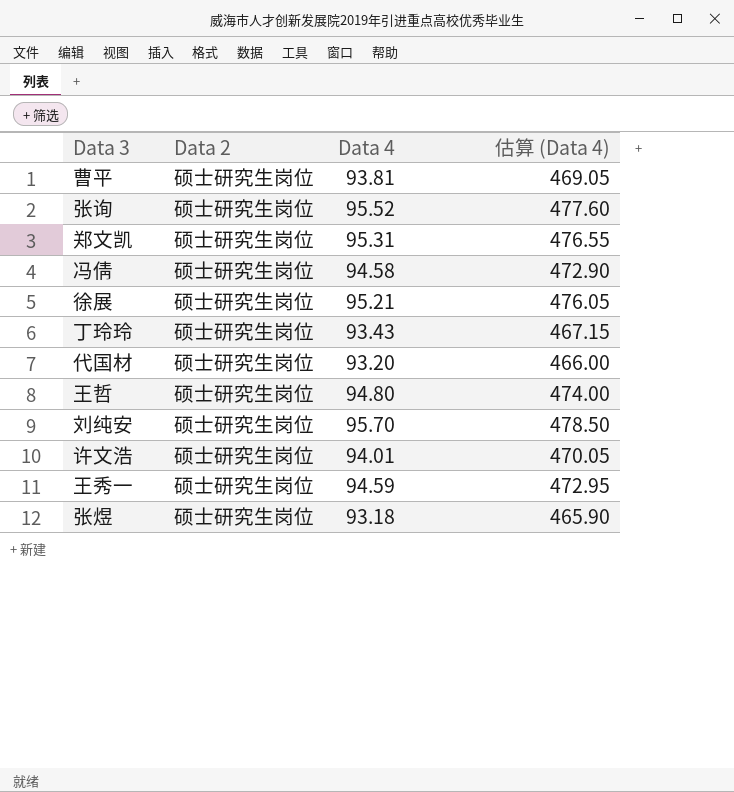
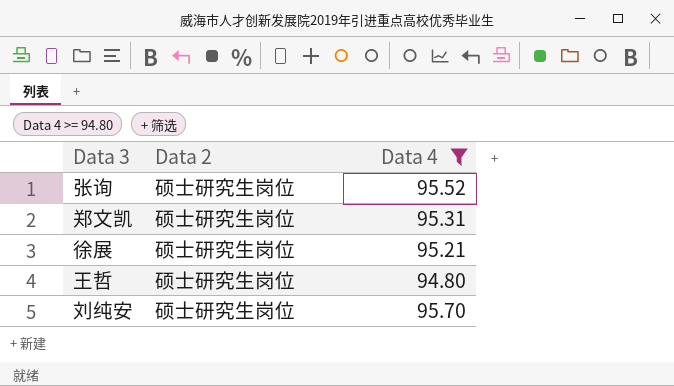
filter: none -> Data 4 >= 94.80
column 估算 (Data 4) | formula: [Data 4] * 5 -> none

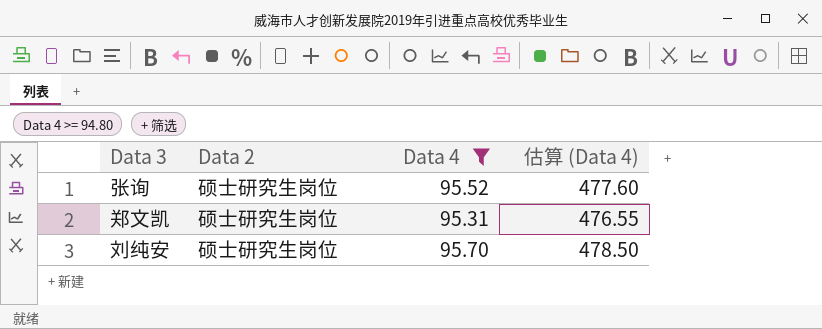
column 估算 (Data 4) | formula: none -> [Data 4] * 5
row 徐展: 硕士研究生岗位 | 95.21 -> none
row 王哲: 硕士研究生岗位 | 94.80 -> none

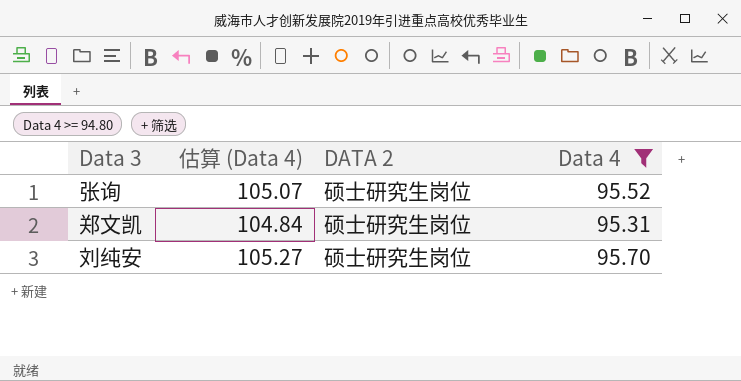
column 估算 (Data 4) | formula: [Data 4] * 5 -> [Data 4] * 1.1
column 估算 (Data 4) | position: 4 -> 2
column name: Data 2 -> DATA 2

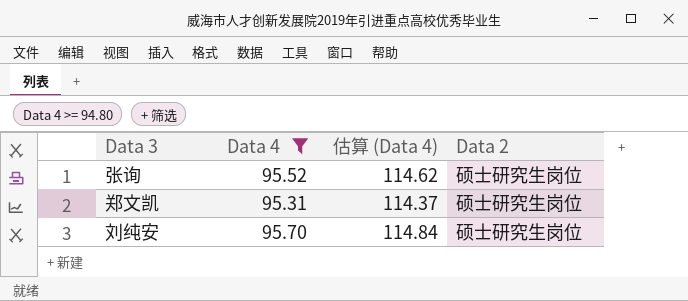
column Data 4 | position: 4 -> 2
column 估算 (Data 4) | formula: [Data 4] * 1.1 -> [Data 4] * 1.2
column name: DATA 2 -> Data 2

